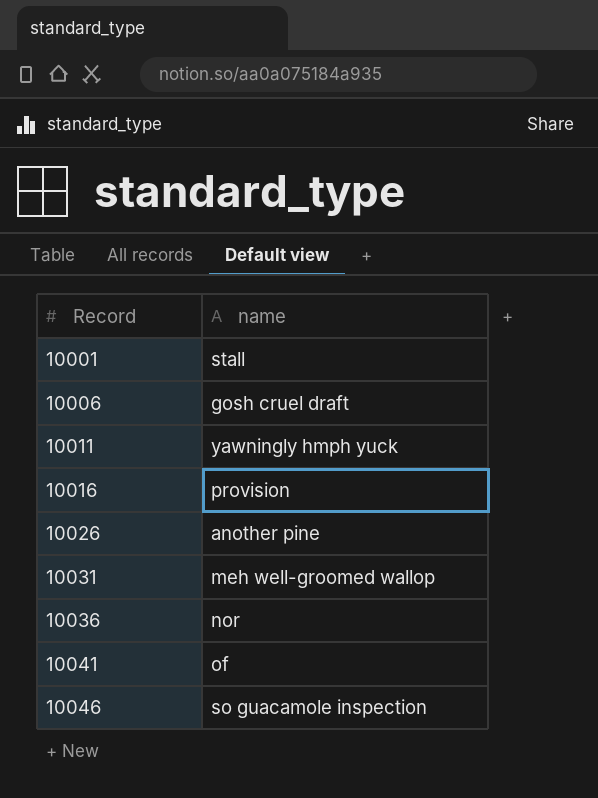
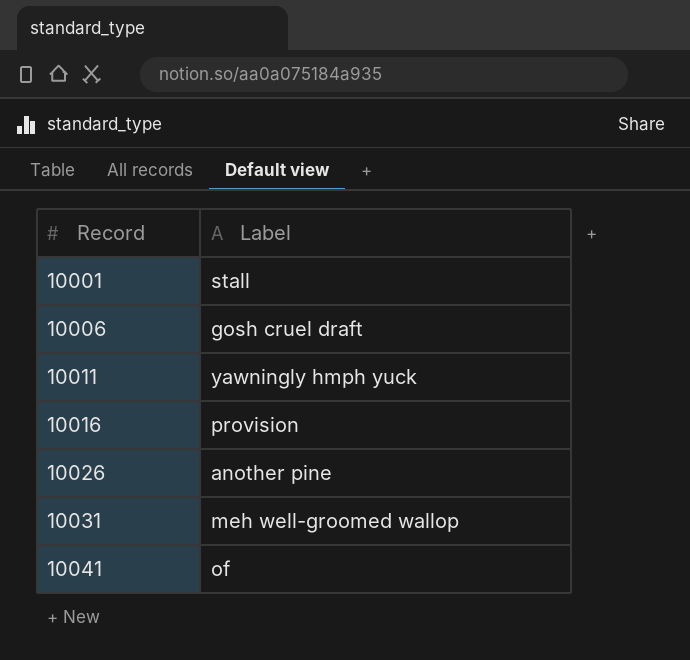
column name: name -> Label
row 10036: nor -> none
row 10046: so guacamole inspection -> none

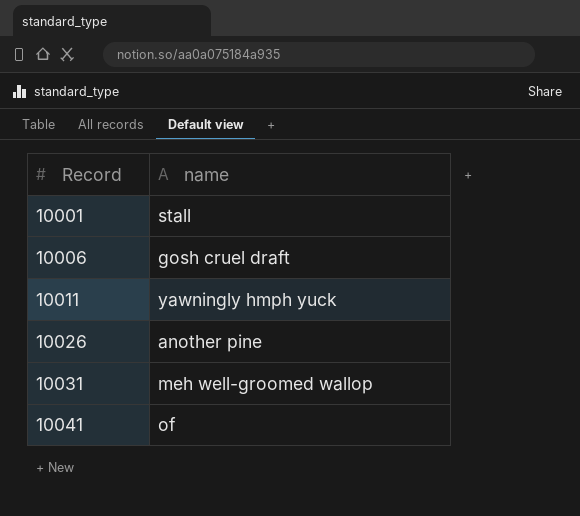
column name: Label -> name
row 10016: provision -> none

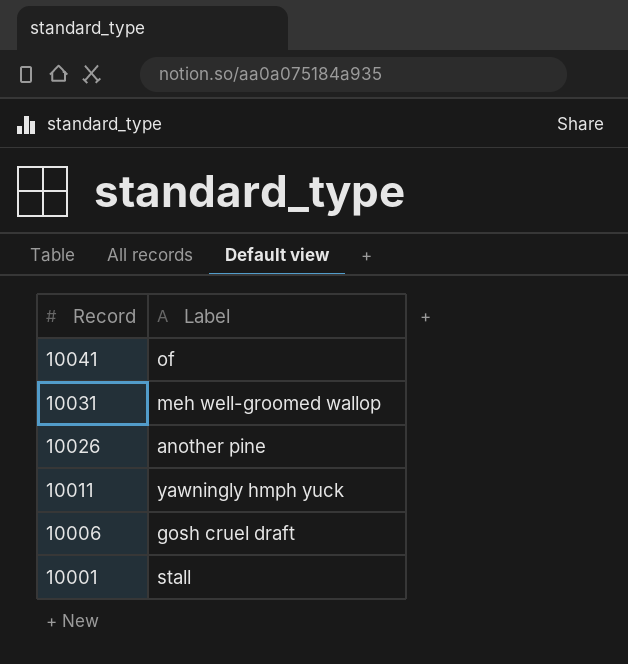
row order: Record ascending -> Record descending
column name: name -> Label

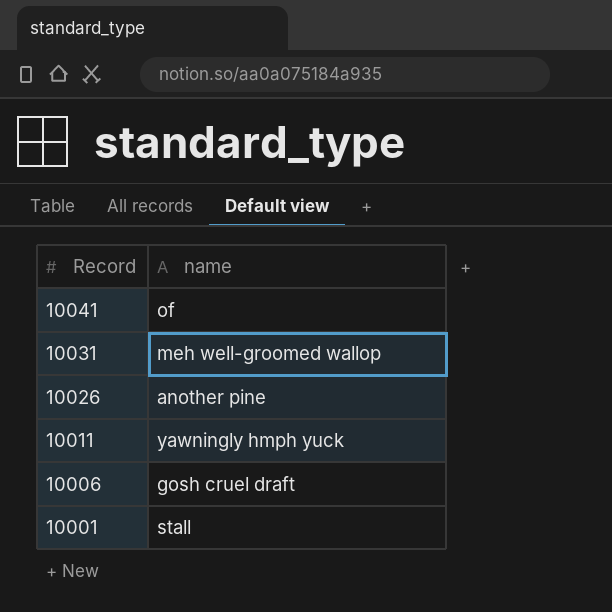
column name: Label -> name

